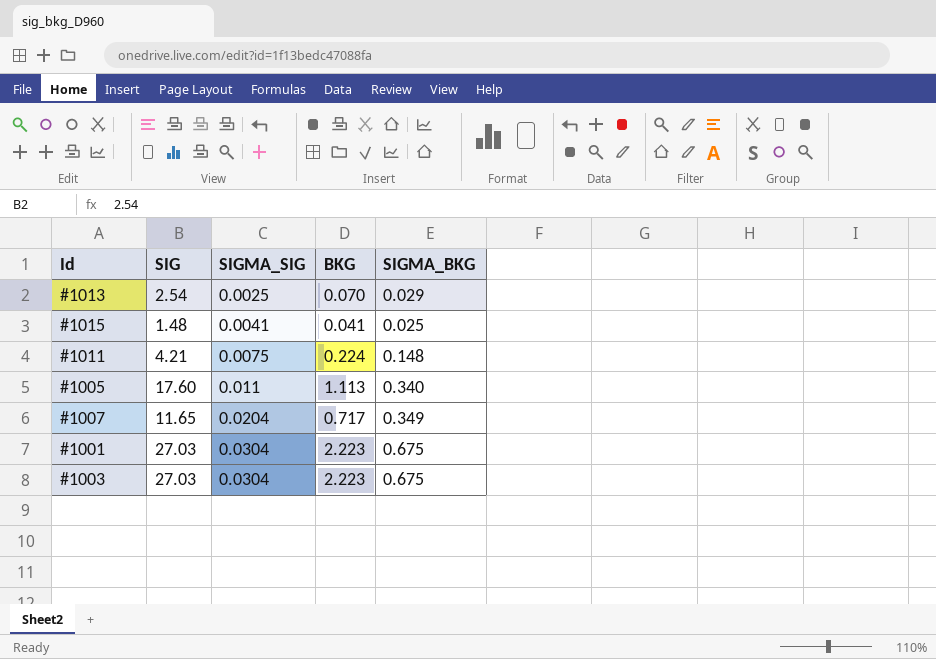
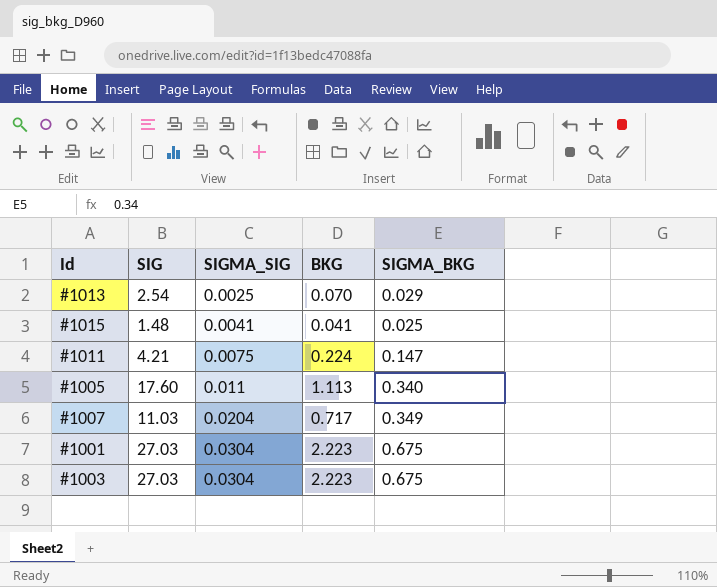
#1011 | SIGMA_BKG: 0.148 -> 0.147
#1007 | SIG: 11.65 -> 11.03

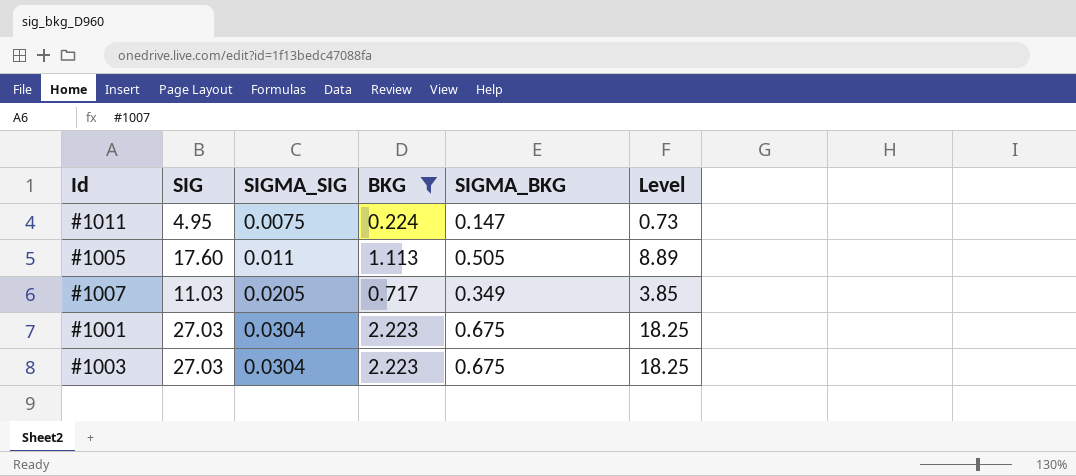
filter: none -> BKG >= 0.224
column Level | formula: none -> [SIG] * [SIGMA_BKG]
#1011 | SIG: 4.21 -> 4.95
#1005 | SIGMA_BKG: 0.340 -> 0.505
#1007 | SIGMA_SIG: 0.0204 -> 0.0205

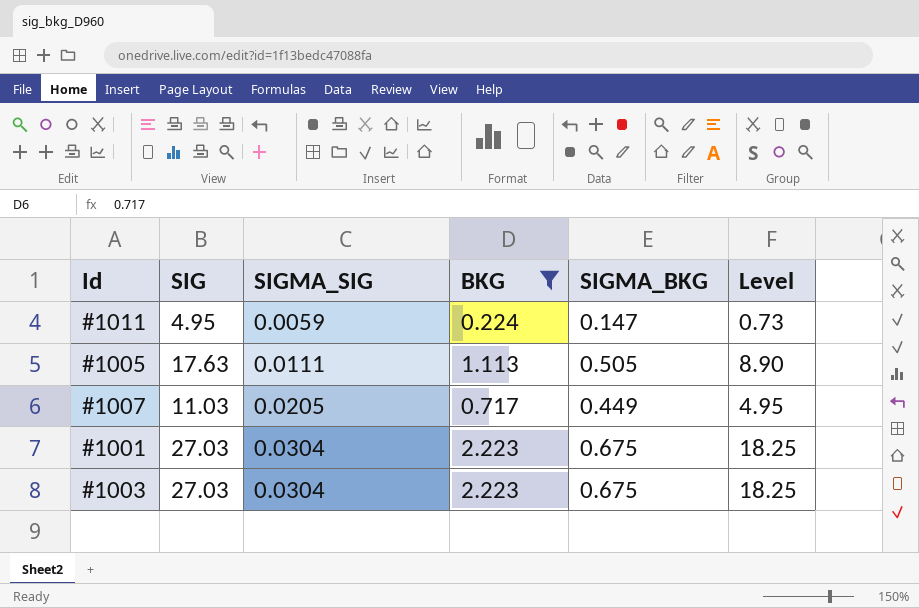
#1011 | SIGMA_SIG: 0.0075 -> 0.0059
#1005 | SIG: 17.60 -> 17.63
#1005 | SIGMA_SIG: 0.011 -> 0.0111
#1005 | Level: 8.89 -> 8.90
#1007 | SIGMA_BKG: 0.349 -> 0.449
#1007 | Level: 3.85 -> 4.95

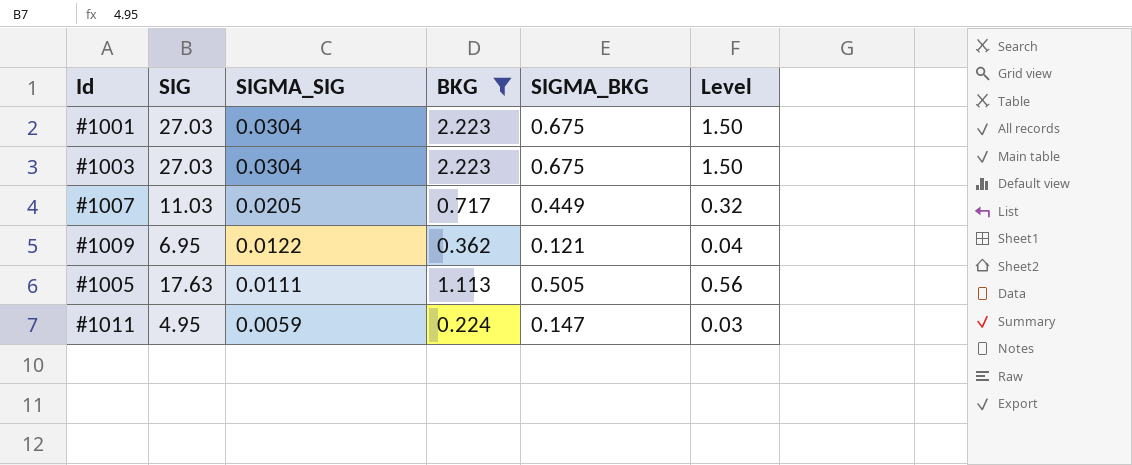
row order: SIGMA_SIG ascending -> SIGMA_SIG descending
column Level | formula: [SIG] * [SIGMA_BKG] -> [BKG] * [SIGMA_BKG]
row #1009: none -> 6.95 | 0.0122 | 0.362 | 0.121 | 0.04

